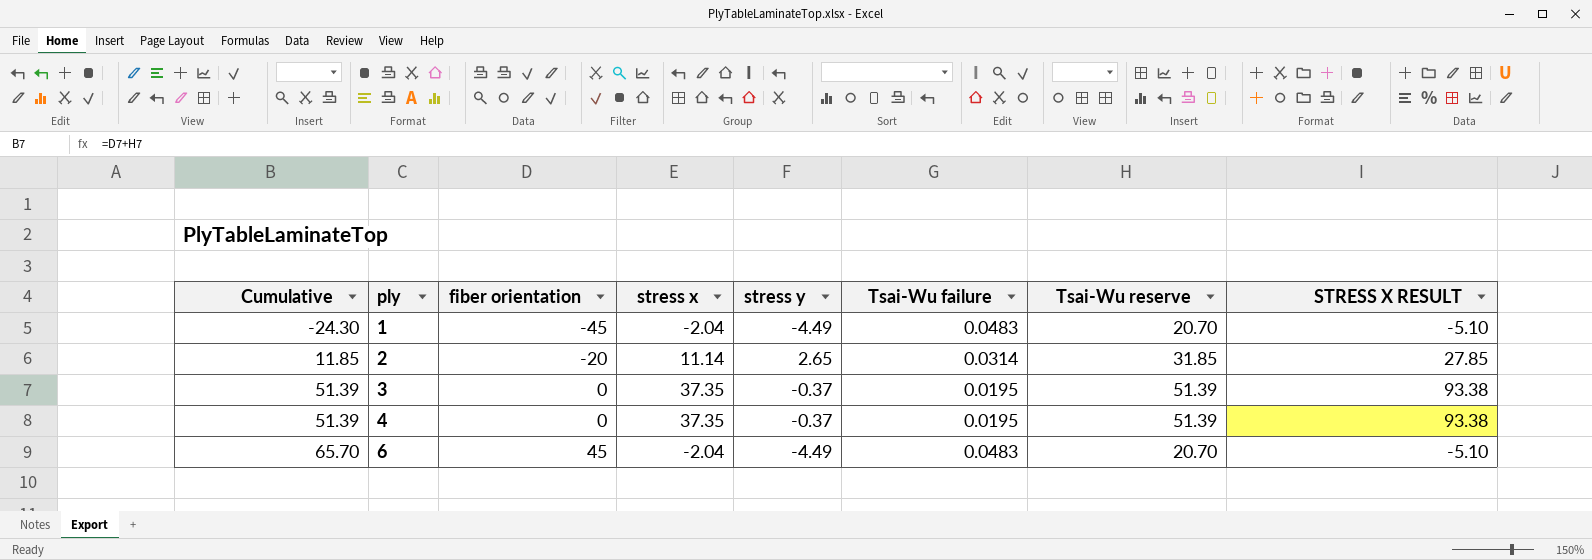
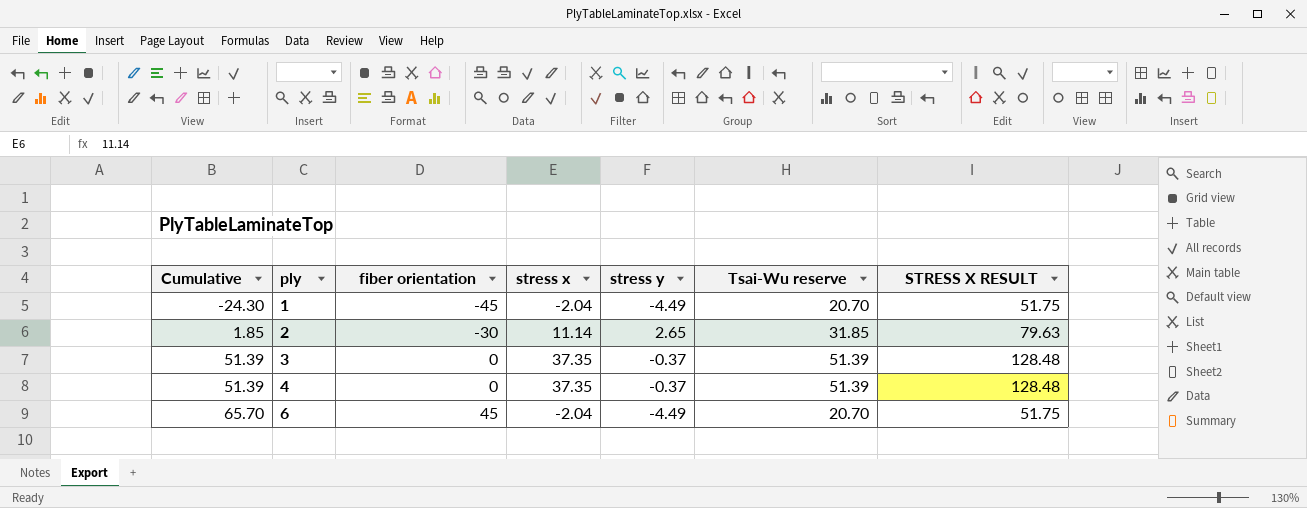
column Tsai-Wu failure | position: 6 -> none
column STRESS X RESULT | formula: [stress x] * 2.5 -> [Tsai-Wu reserve] * 2.5
2 | Cumulative: 11.85 -> 1.85
2 | fiber orientation: -20 -> -30

